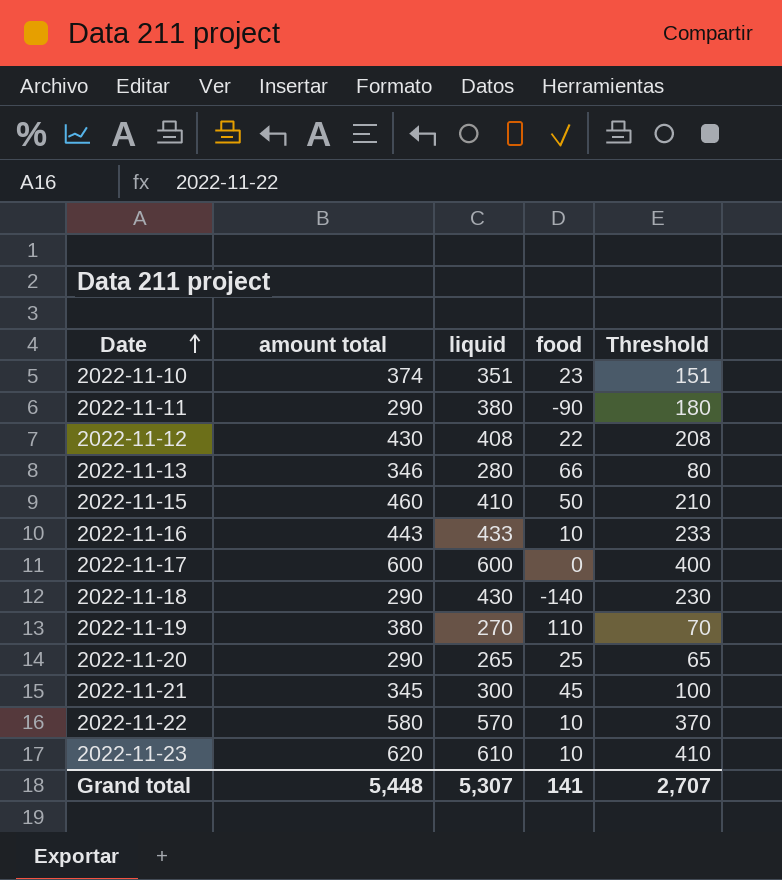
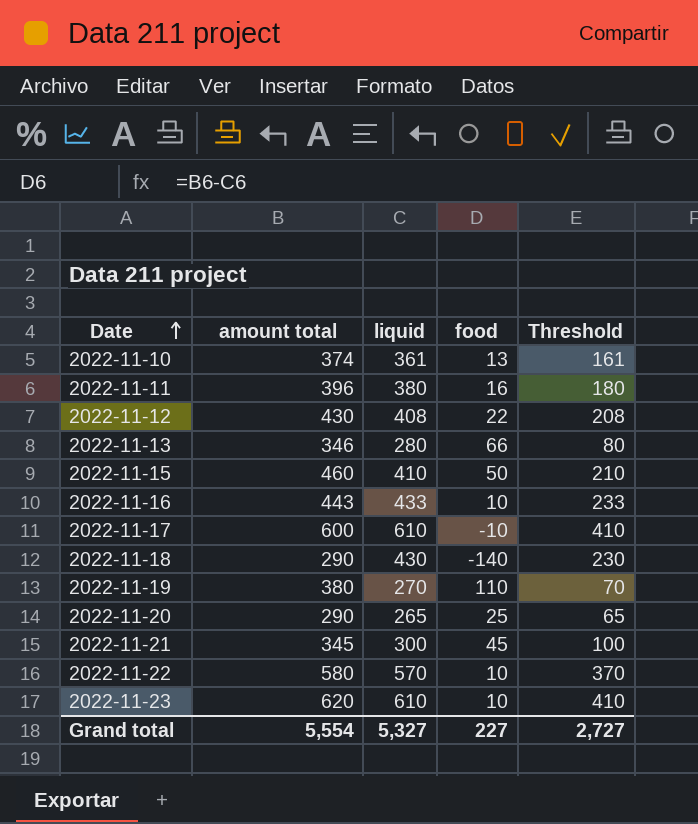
2022-11-10 | liquid: 351 -> 361
2022-11-10 | food: 23 -> 13
2022-11-10 | Threshold: 151 -> 161
2022-11-11 | amount total: 290 -> 396
2022-11-11 | food: -90 -> 16
2022-11-17 | liquid: 600 -> 610
2022-11-17 | food: 0 -> -10
2022-11-17 | Threshold: 400 -> 410
Grand total | amount total: 5,448 -> 5,554
Grand total | liquid: 5,307 -> 5,327
Grand total | food: 141 -> 227
Grand total | Threshold: 2,707 -> 2,727

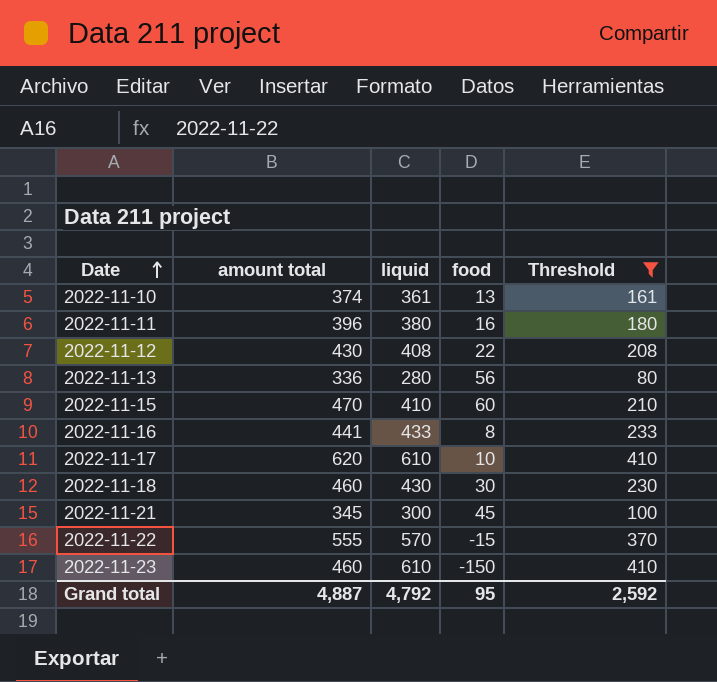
filter: none -> Threshold >= 80
2022-11-13 | amount total: 346 -> 336
2022-11-13 | food: 66 -> 56
2022-11-15 | amount total: 460 -> 470
2022-11-15 | food: 50 -> 60
2022-11-16 | amount total: 443 -> 441
2022-11-16 | food: 10 -> 8
2022-11-17 | amount total: 600 -> 620
2022-11-17 | food: -10 -> 10
2022-11-18 | amount total: 290 -> 460
2022-11-18 | food: -140 -> 30
2022-11-22 | amount total: 580 -> 555
2022-11-22 | food: 10 -> -15
2022-11-23 | amount total: 620 -> 460
2022-11-23 | food: 10 -> -150
Grand total | amount total: 5,554 -> 4,887
Grand total | liquid: 5,327 -> 4,792
Grand total | food: 227 -> 95
Grand total | Threshold: 2,727 -> 2,592

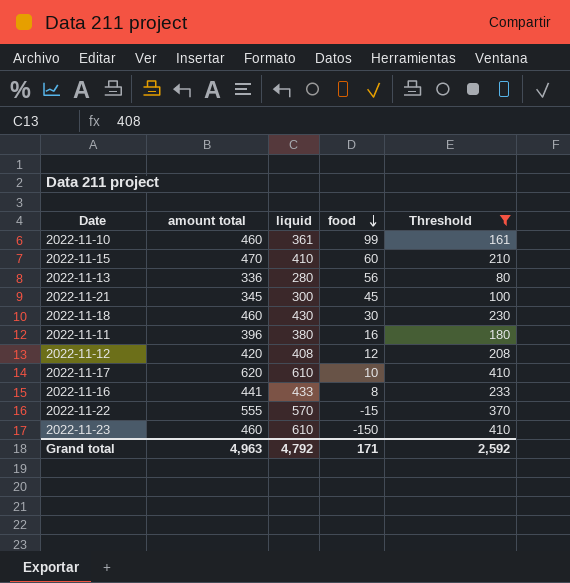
row order: Date ascending -> food descending
2022-11-10 | amount total: 374 -> 460
2022-11-10 | food: 13 -> 99
2022-11-12 | amount total: 430 -> 420
2022-11-12 | food: 22 -> 12
Grand total | amount total: 4,887 -> 4,963
Grand total | food: 95 -> 171

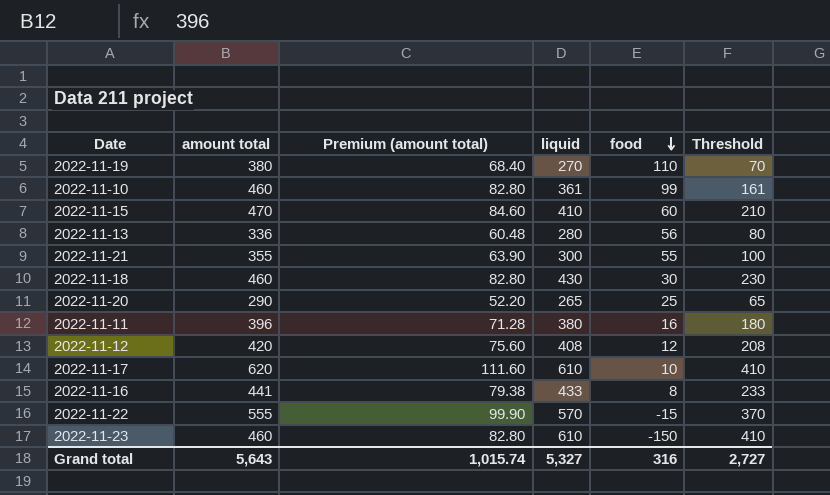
filter: Threshold >= 80 -> none
column Premium (amount total) | formula: none -> [amount total] * 0.18
2022-11-21 | amount total: 345 -> 355
2022-11-21 | food: 45 -> 55
Grand total | amount total: 4,963 -> 5,643
Grand total | liquid: 4,792 -> 5,327
Grand total | food: 171 -> 316
Grand total | Threshold: 2,592 -> 2,727

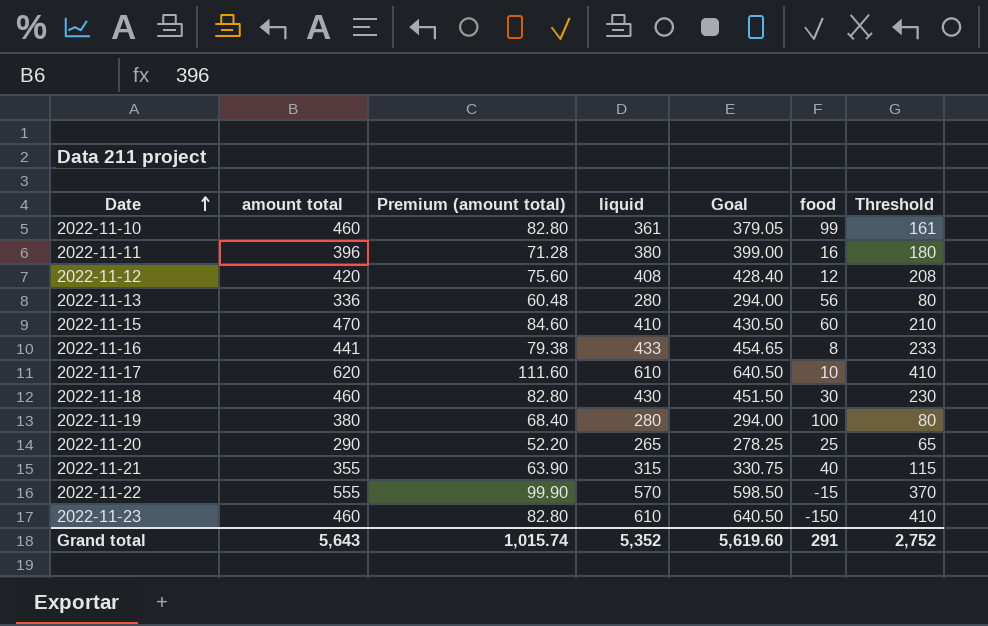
row order: food descending -> Date ascending
column Goal | formula: none -> [liquid] * 1.05
2022-11-19 | liquid: 270 -> 280
2022-11-19 | food: 110 -> 100
2022-11-19 | Threshold: 70 -> 80
2022-11-21 | liquid: 300 -> 315
2022-11-21 | food: 55 -> 40
2022-11-21 | Threshold: 100 -> 115
Grand total | liquid: 5,327 -> 5,352
Grand total | food: 316 -> 291
Grand total | Threshold: 2,727 -> 2,752

